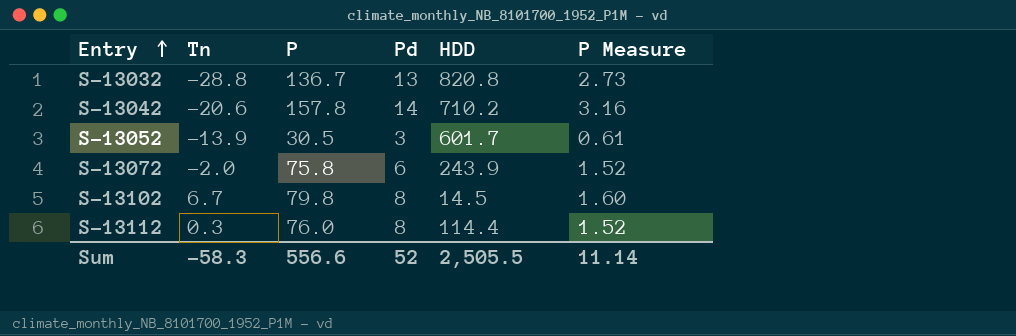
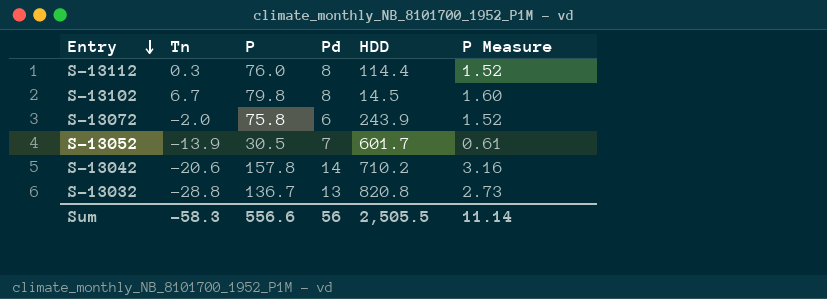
row order: Entry ascending -> Entry descending
S-13052 | Pd: 3 -> 7
Sum | Pd: 52 -> 56

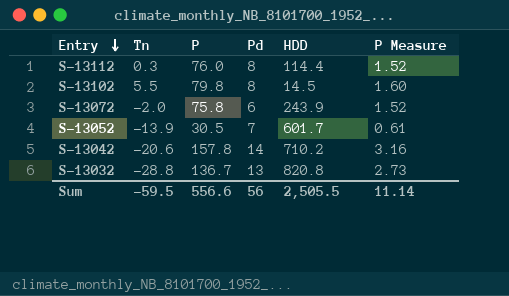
S-13102 | Tn: 6.7 -> 5.5
Sum | Tn: -58.3 -> -59.5

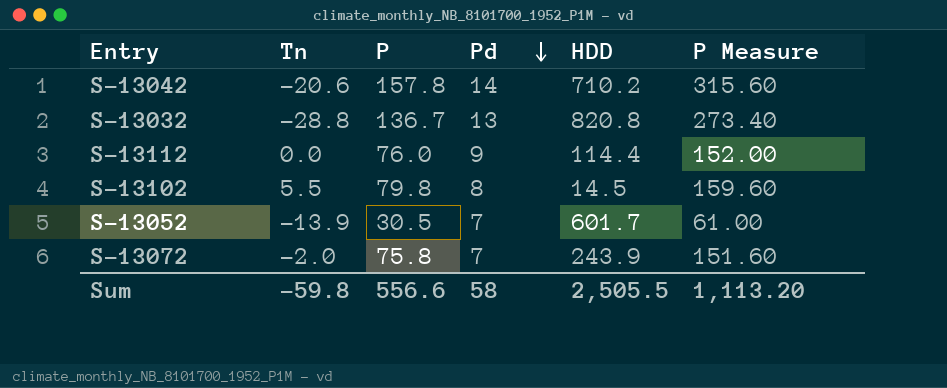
row order: Entry descending -> Pd descending
column P Measure | formula: [P] * 0.02 -> [P] * 2
S-13112 | Tn: 0.3 -> 0.0
S-13112 | Pd: 8 -> 9
S-13072 | Pd: 6 -> 7
Sum | Tn: -59.5 -> -59.8
Sum | Pd: 56 -> 58
Sum | P Measure: 11.14 -> 1,113.20

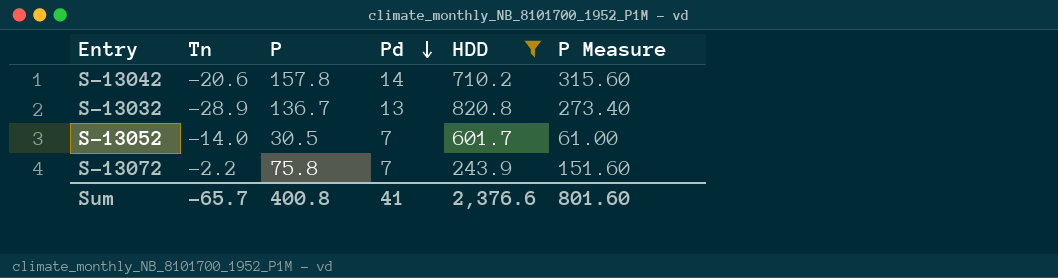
filter: none -> HDD >= 243.9
S-13032 | Tn: -28.8 -> -28.9
S-13052 | Tn: -13.9 -> -14.0
S-13072 | Tn: -2.0 -> -2.2
Sum | Tn: -59.8 -> -65.7
Sum | P: 556.6 -> 400.8
Sum | Pd: 58 -> 41
Sum | HDD: 2,505.5 -> 2,376.6
Sum | P Measure: 1,113.20 -> 801.60

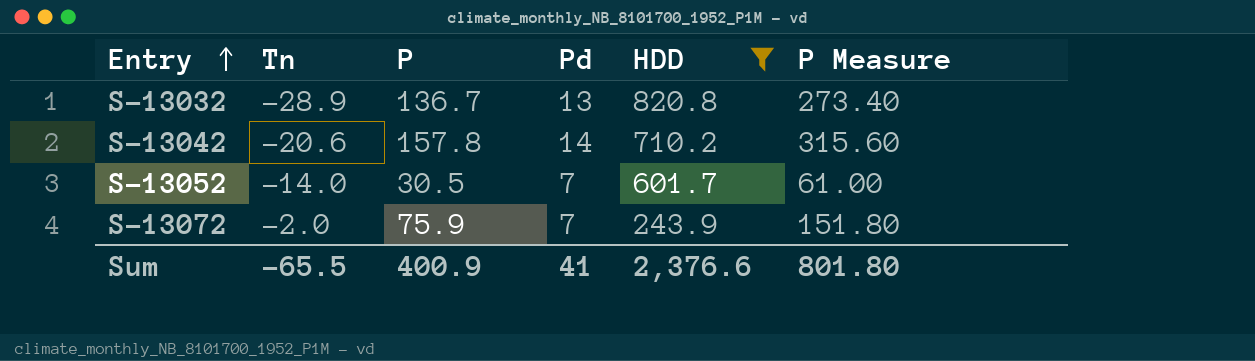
row order: Pd descending -> Entry ascending
S-13072 | Tn: -2.2 -> -2.0
S-13072 | P: 75.8 -> 75.9
S-13072 | P Measure: 151.60 -> 151.80
Sum | Tn: -65.7 -> -65.5
Sum | P: 400.8 -> 400.9
Sum | P Measure: 801.60 -> 801.80

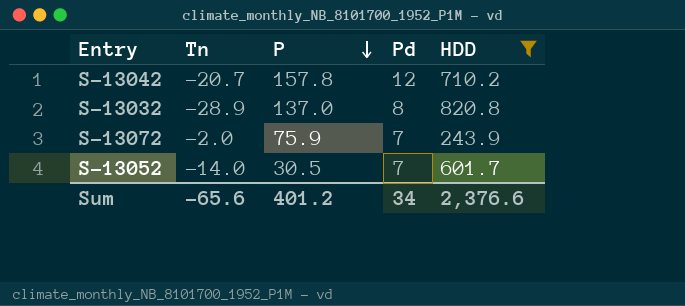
row order: Entry ascending -> P descending
column P Measure | formula: [P] * 2 -> none
S-13042 | Tn: -20.6 -> -20.7
S-13042 | Pd: 14 -> 12
S-13032 | P: 136.7 -> 137.0
S-13032 | Pd: 13 -> 8
Sum | Tn: -65.5 -> -65.6
Sum | P: 400.9 -> 401.2
Sum | Pd: 41 -> 34

